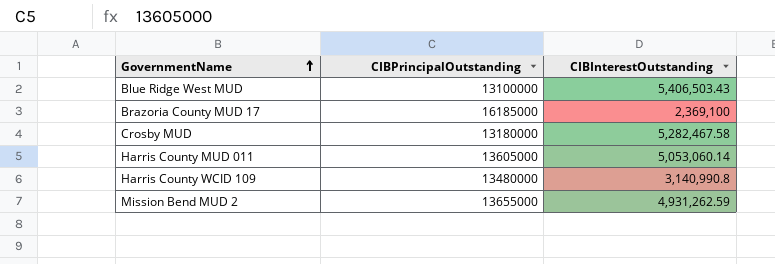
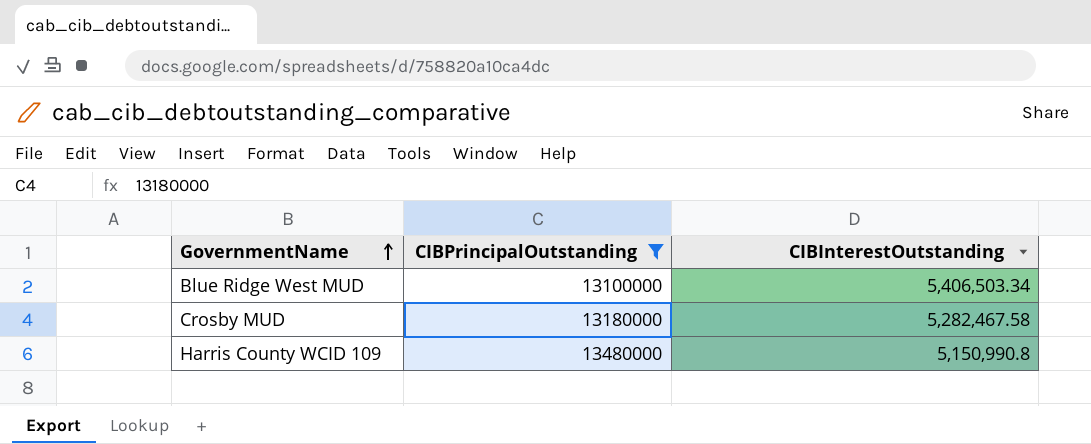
filter: none -> CIBPrincipalOutstanding <= 13480000
Blue Ridge West MUD | CIBInterestOutstanding: 5,406,503.43 -> 5,406,503.34
Harris County WCID 109 | CIBInterestOutstanding: 3,140,990.8 -> 5,150,990.8

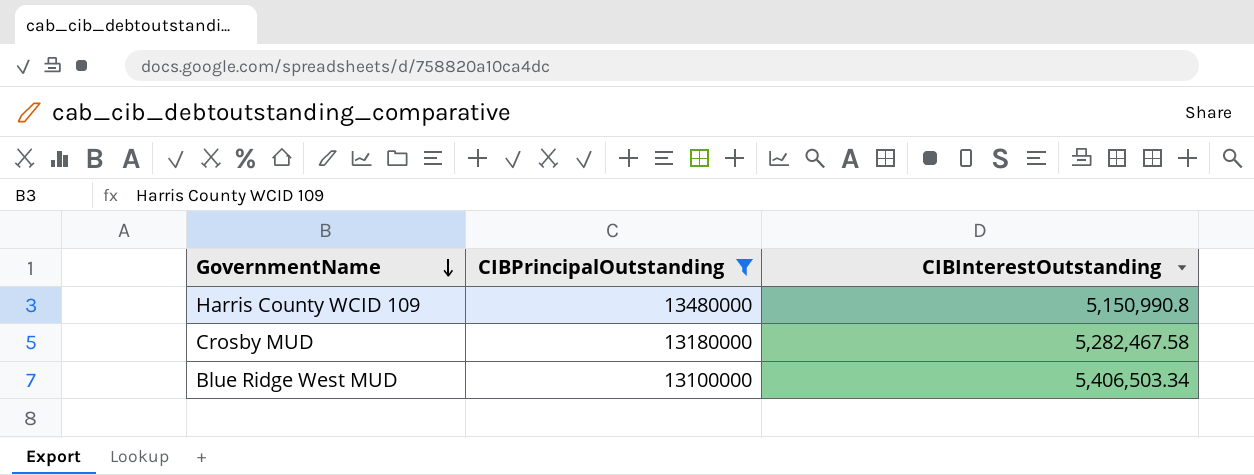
row order: GovernmentName ascending -> GovernmentName descending

